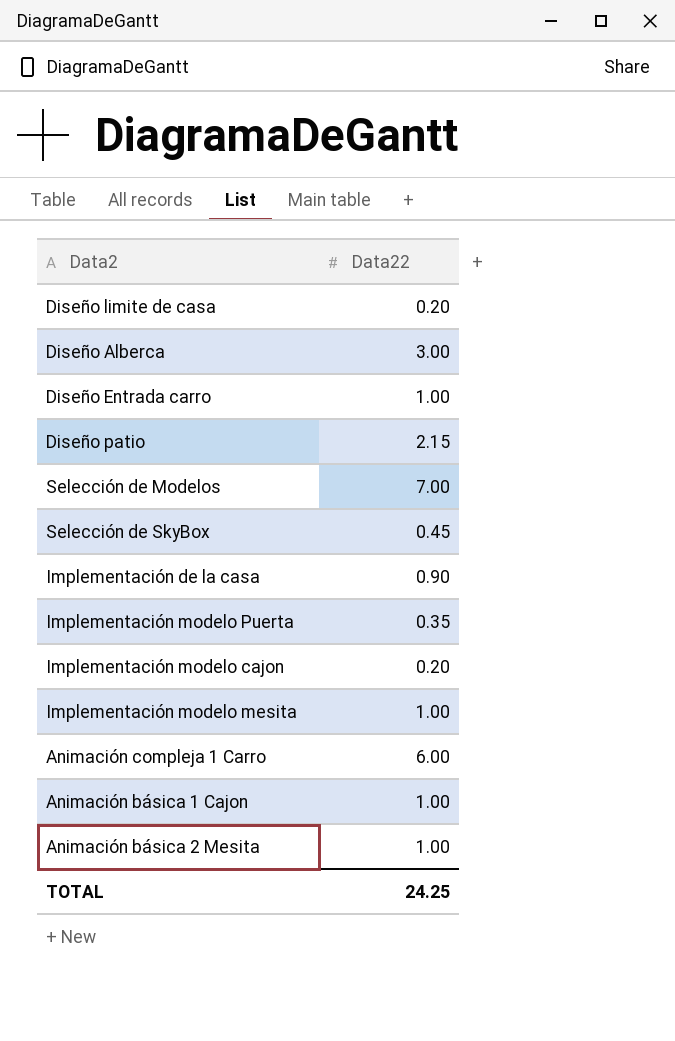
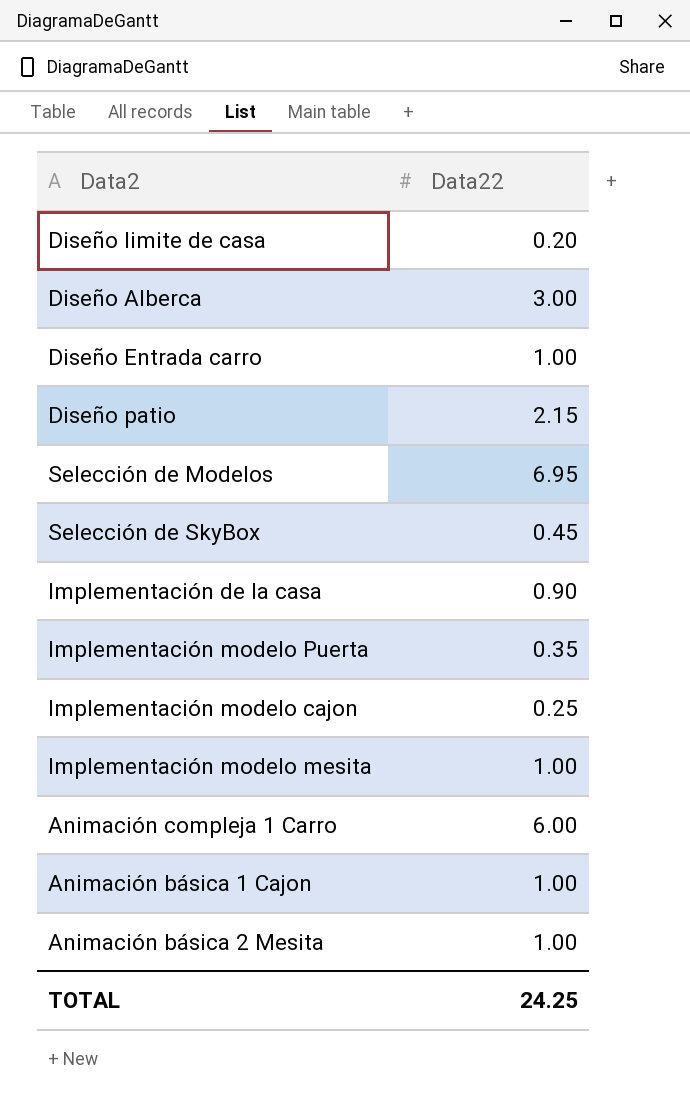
Selección de Modelos | Data22: 7.00 -> 6.95
Implementación modelo cajon | Data22: 0.20 -> 0.25

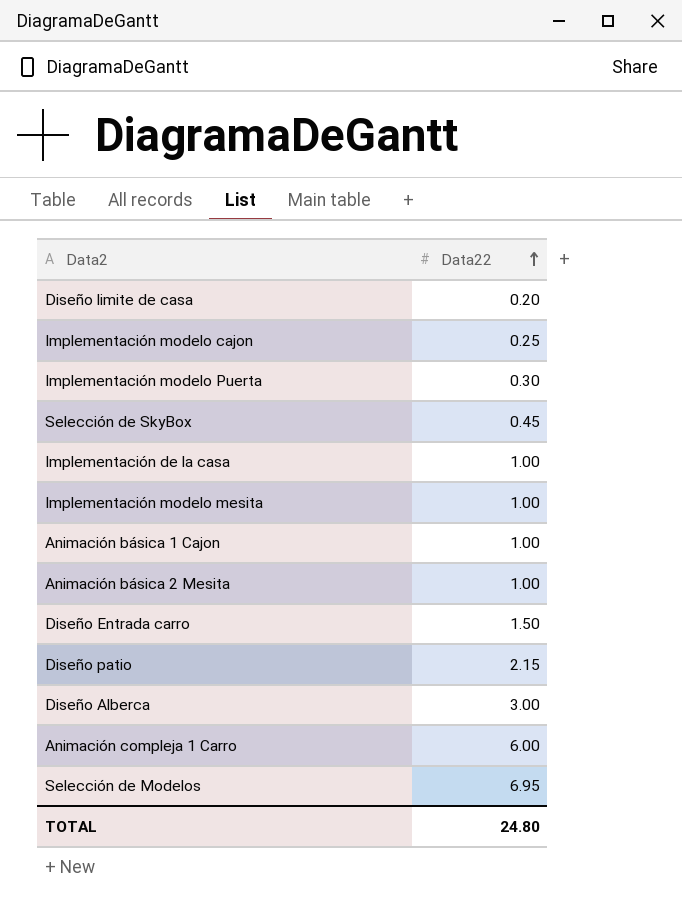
row order: none -> Data22 ascending
Implementación modelo Puerta | Data22: 0.35 -> 0.30
Implementación de la casa | Data22: 0.90 -> 1.00
Diseño Entrada carro | Data22: 1.00 -> 1.50
TOTAL | Data22: 24.25 -> 24.80

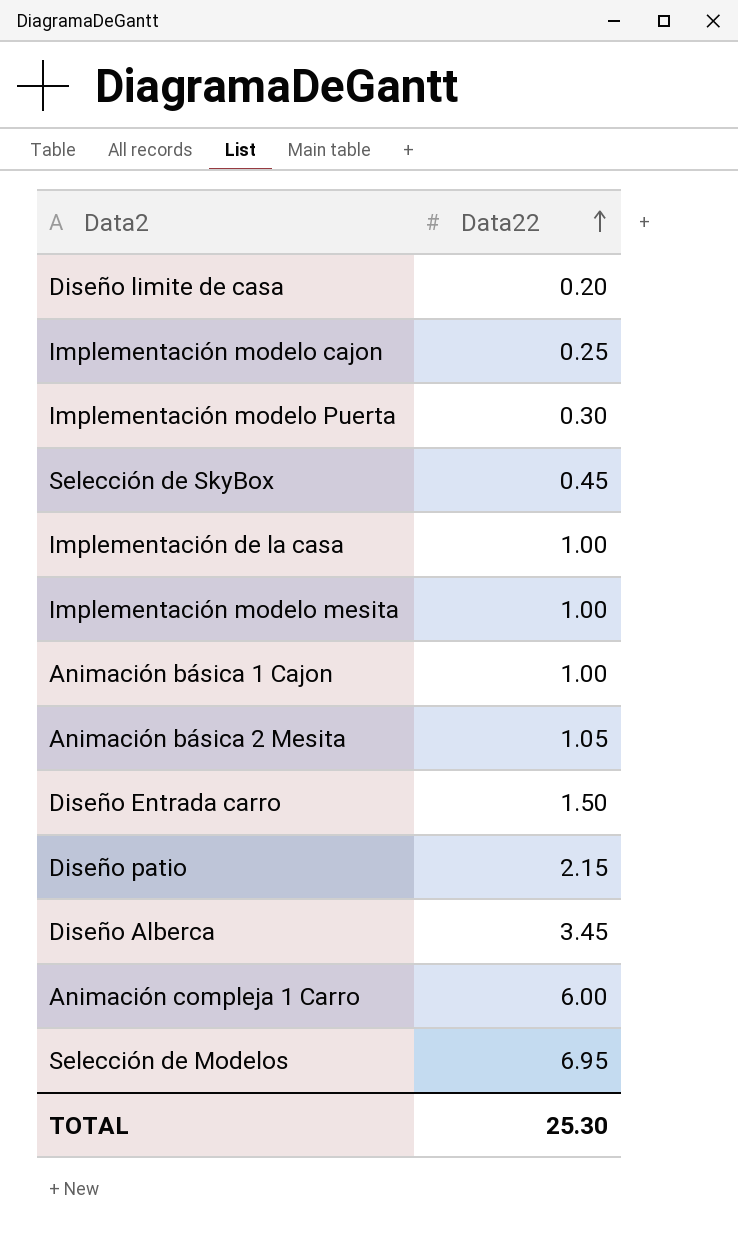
Animación básica 2 Mesita | Data22: 1.00 -> 1.05
Diseño Alberca | Data22: 3.00 -> 3.45
TOTAL | Data22: 24.80 -> 25.30

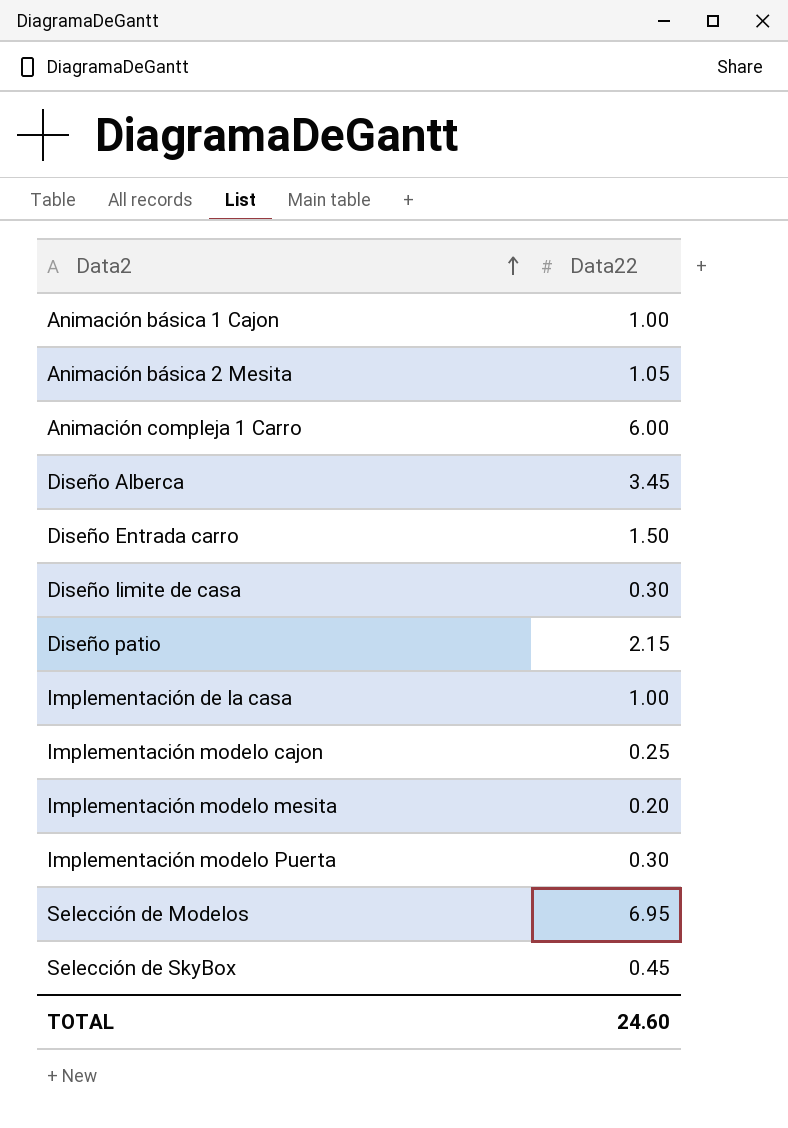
row order: Data22 ascending -> Data2 ascending
Diseño limite de casa | Data22: 0.20 -> 0.30
Implementación modelo mesita | Data22: 1.00 -> 0.20
TOTAL | Data22: 25.30 -> 24.60

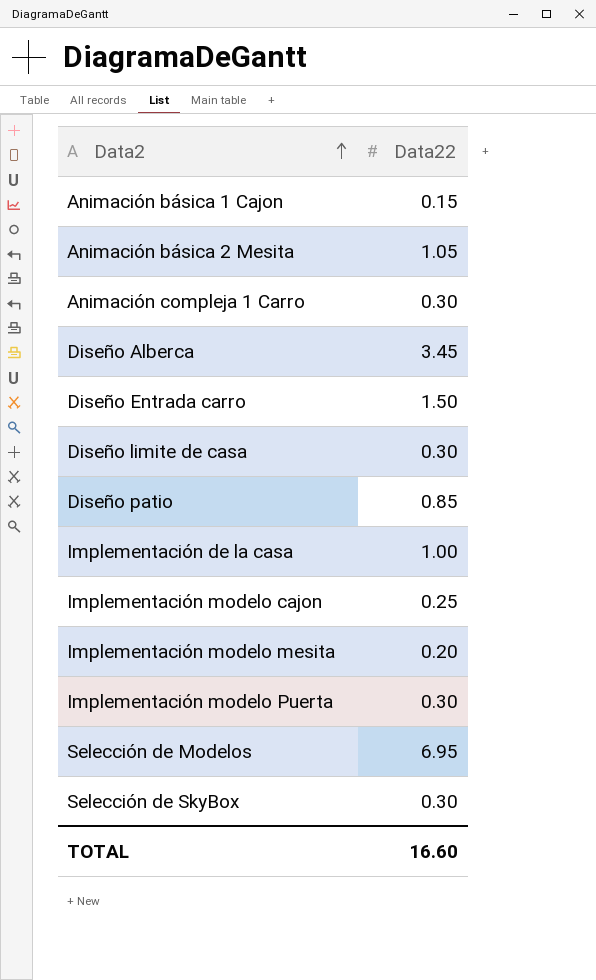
Animación básica 1 Cajon | Data22: 1.00 -> 0.15
Animación compleja 1 Carro | Data22: 6.00 -> 0.30
Diseño patio | Data22: 2.15 -> 0.85
Selección de SkyBox | Data22: 0.45 -> 0.30
TOTAL | Data22: 24.60 -> 16.60

